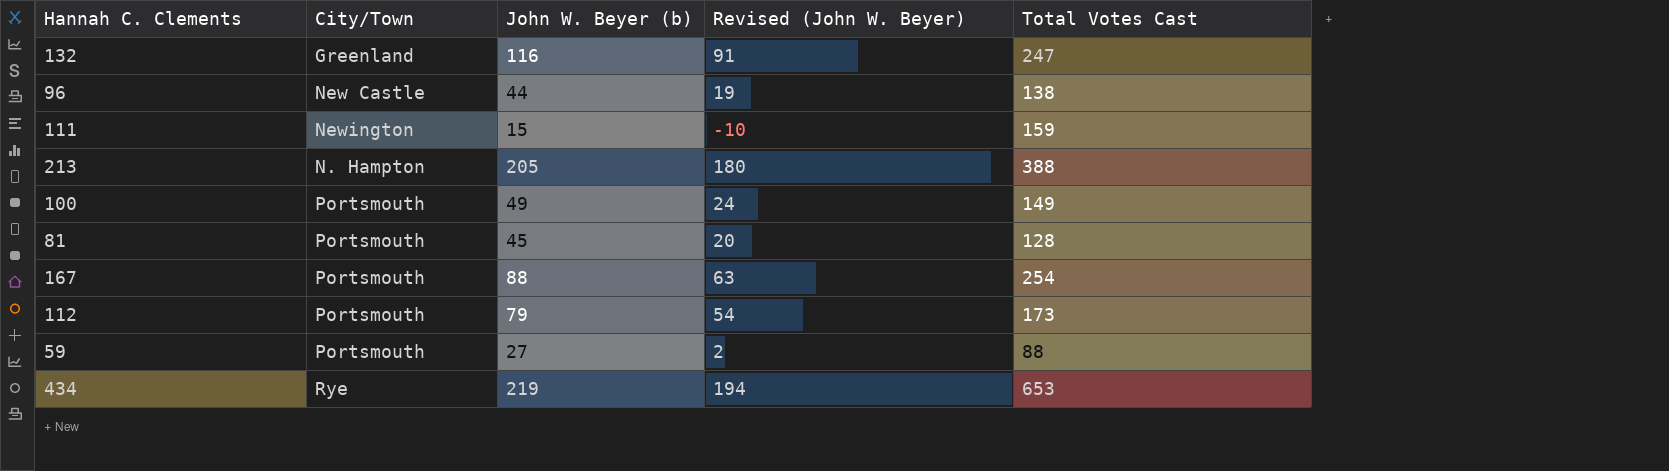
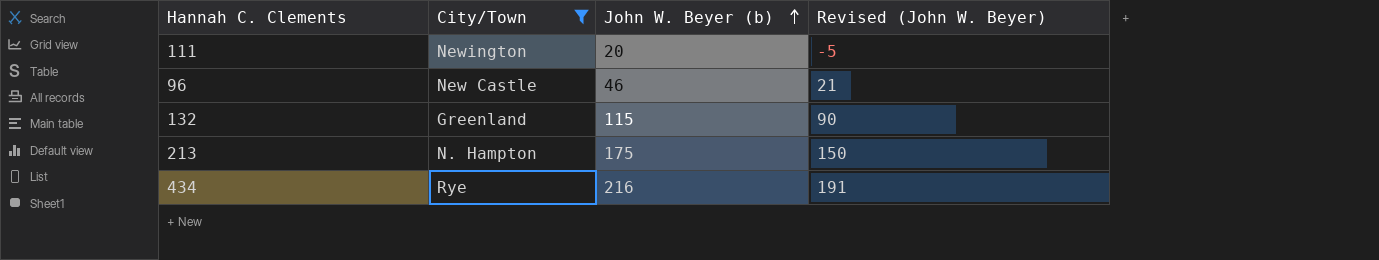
filter: none -> City/Town != Portsmouth
row order: none -> John W. Beyer (b) ascending
column Total Votes Cast | position: 5 -> none
111 | John W. Beyer (b): 15 -> 20
111 | Revised (John W. Beyer): -10 -> -5
96 | John W. Beyer (b): 44 -> 46
96 | Revised (John W. Beyer): 19 -> 21
132 | John W. Beyer (b): 116 -> 115
132 | Revised (John W. Beyer): 91 -> 90
213 | John W. Beyer (b): 205 -> 175
213 | Revised (John W. Beyer): 180 -> 150
434 | John W. Beyer (b): 219 -> 216
434 | Revised (John W. Beyer): 194 -> 191

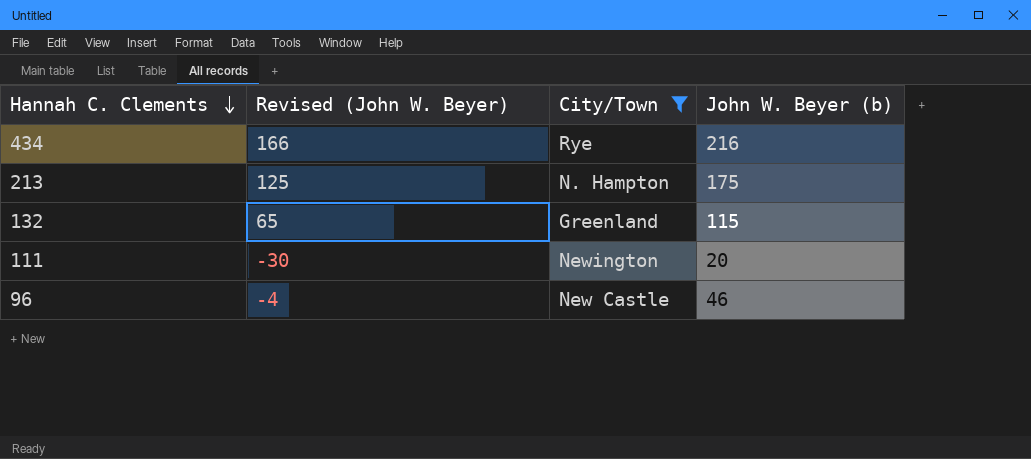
row order: John W. Beyer (b) ascending -> Hannah C. Clements descending
column Revised (John W. Beyer) | formula: [John W. Beyer (b)] - 25 -> [John W. Beyer (b)] - 50
column Revised (John W. Beyer) | position: 4 -> 2

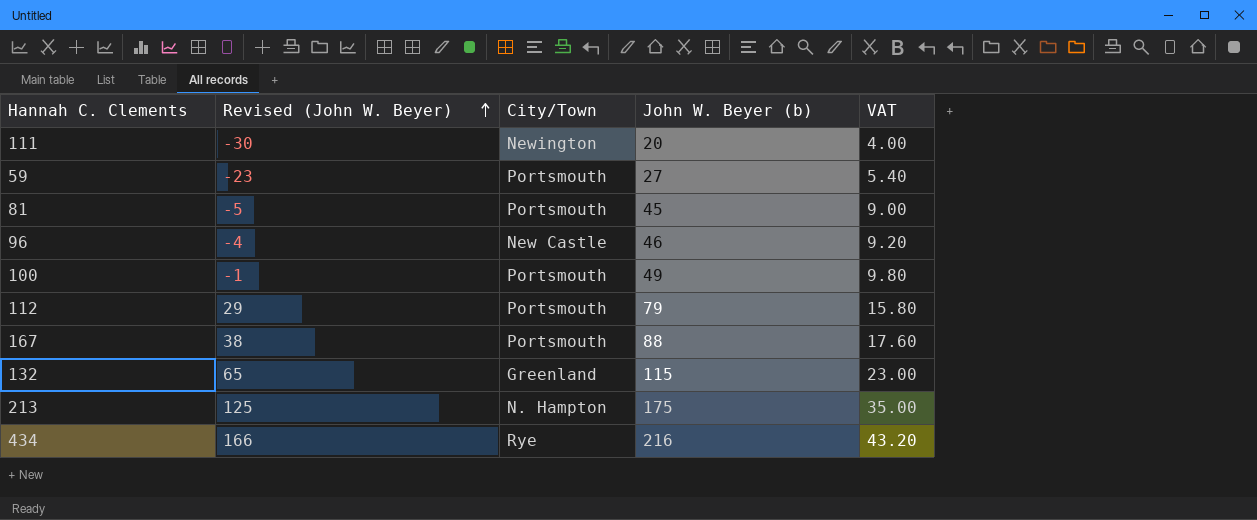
filter: City/Town != Portsmouth -> none
row order: Hannah C. Clements descending -> Revised (John W. Beyer) ascending
column VAT | formula: none -> [John W. Beyer (b)] * 0.2

